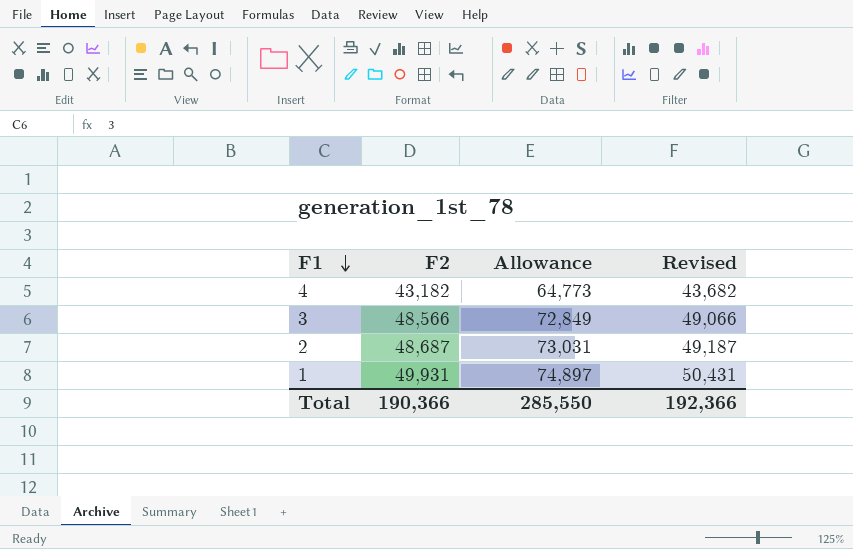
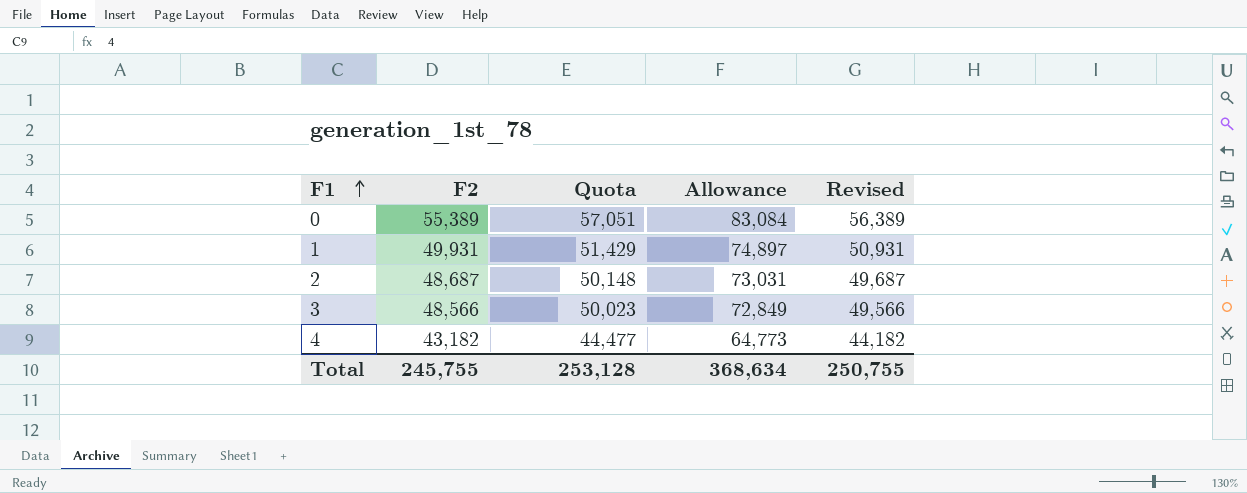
row order: F1 descending -> F1 ascending
column Quota | formula: none -> [F2] * 1.03
column Revised | formula: [F2] + 500 -> [F2] + 1000
row 0: none -> 55,389 | 57,051 | 83,084 | 56,389
Total | F2: 190,366 -> 245,755
Total | Allowance: 285,550 -> 368,634
Total | Revised: 192,366 -> 250,755

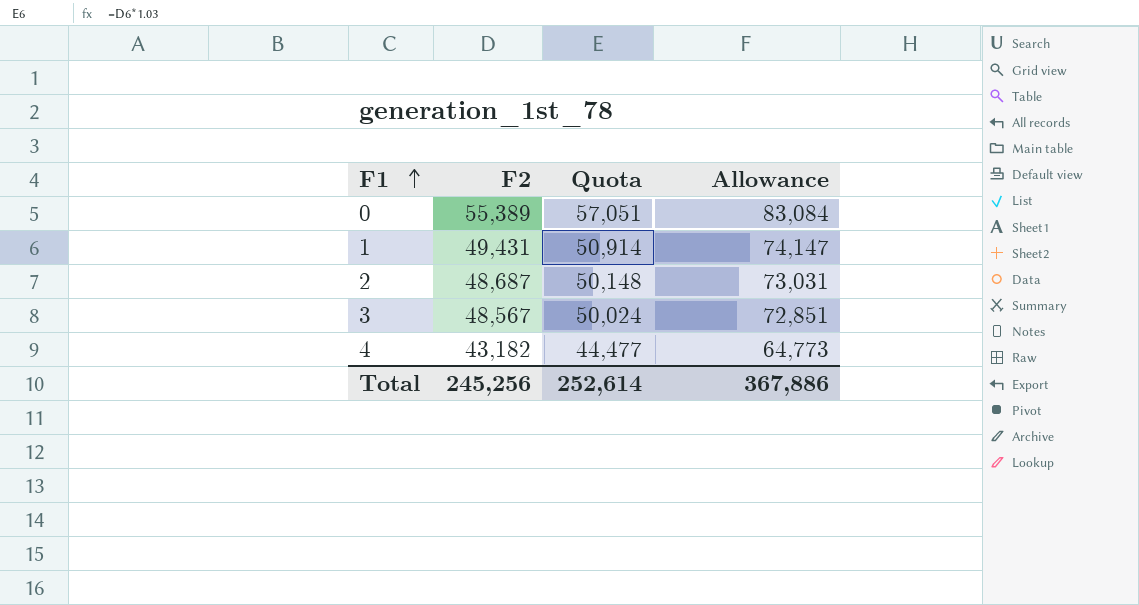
column Revised | formula: [F2] + 1000 -> none
1 | F2: 49,931 -> 49,431
1 | Quota: 51,429 -> 50,914
1 | Allowance: 74,897 -> 74,147
3 | F2: 48,566 -> 48,567
3 | Quota: 50,023 -> 50,024
3 | Allowance: 72,849 -> 72,851
Total | F2: 245,755 -> 245,256
Total | Quota: 253,128 -> 252,614
Total | Allowance: 368,634 -> 367,886

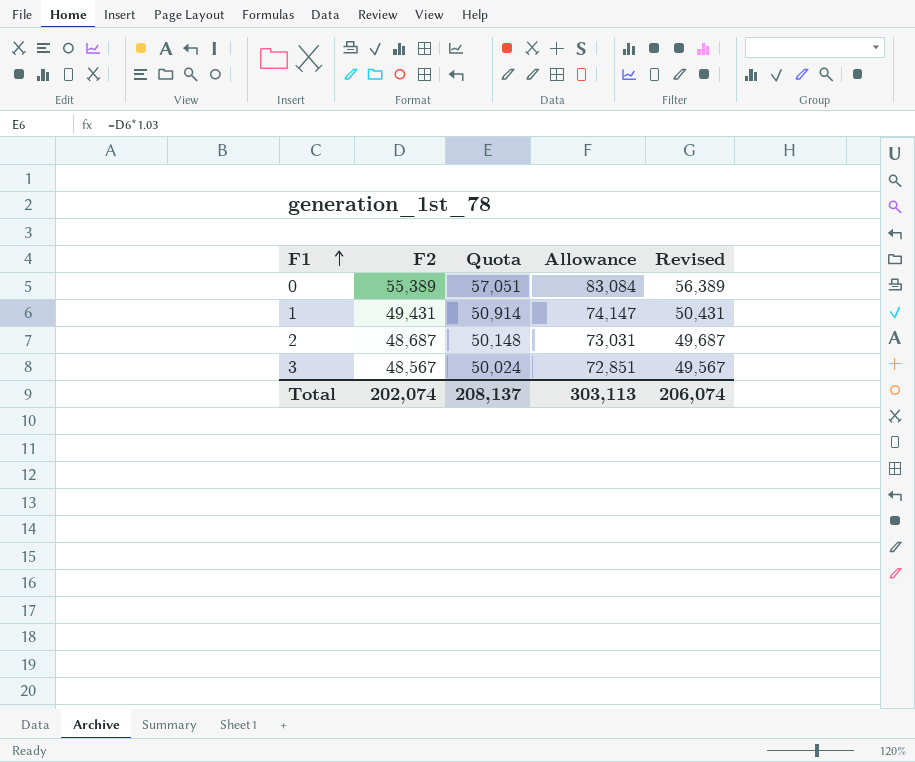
column Revised | formula: none -> [F2] + 1000
row 4: 43,182 | 44,477 | 64,773 -> none
Total | F2: 245,256 -> 202,074
Total | Quota: 252,614 -> 208,137
Total | Allowance: 367,886 -> 303,113

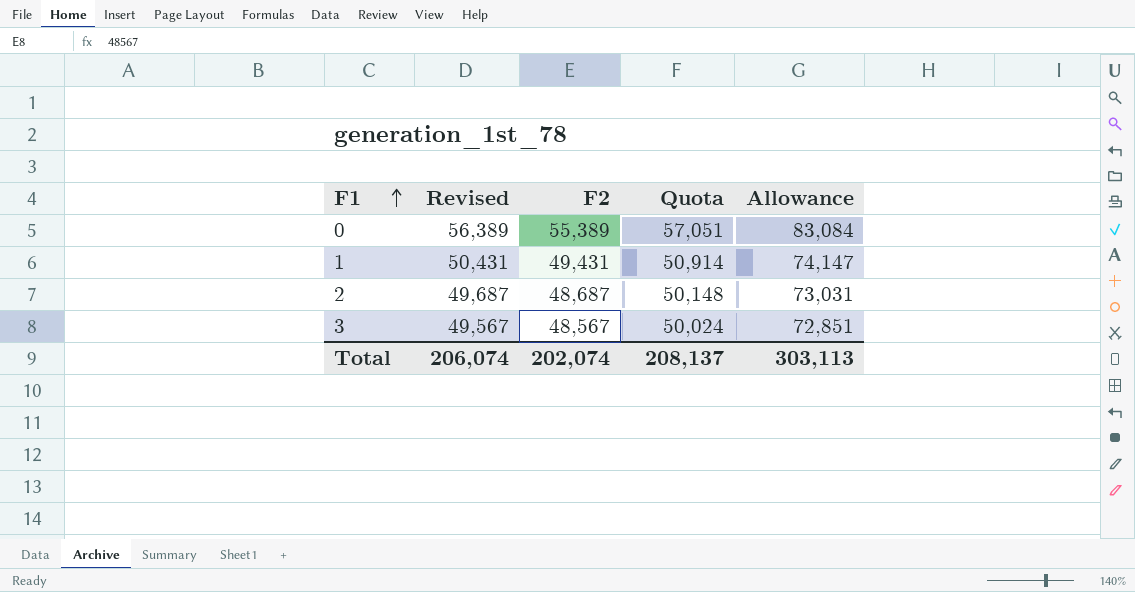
column Revised | position: 5 -> 2

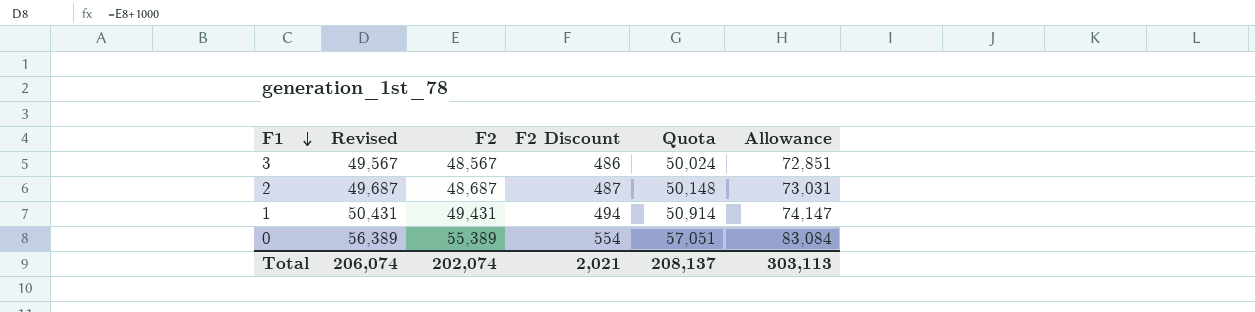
row order: F1 ascending -> F1 descending
column F2 Discount | formula: none -> [F2] * 0.01

